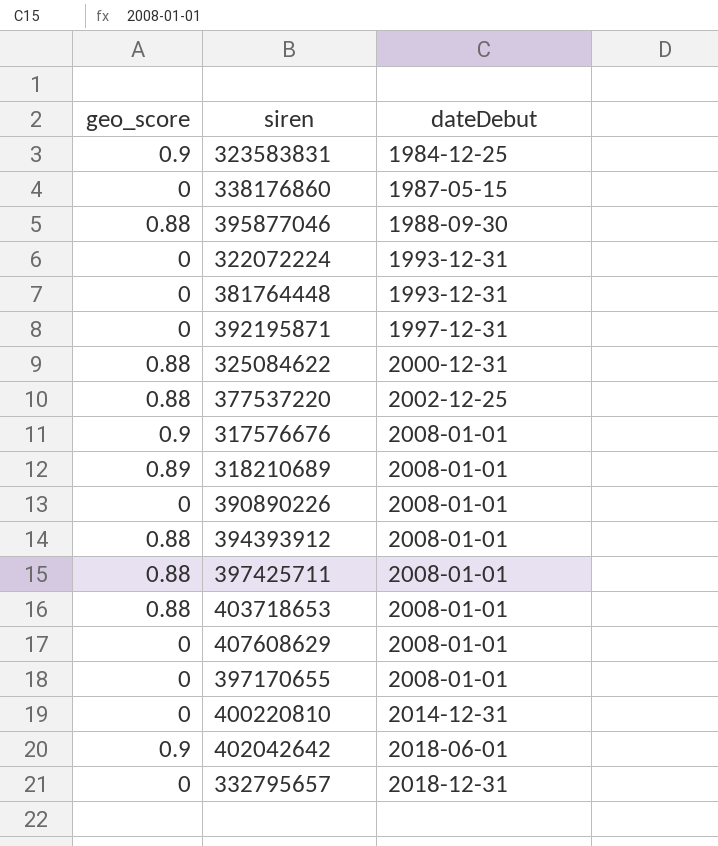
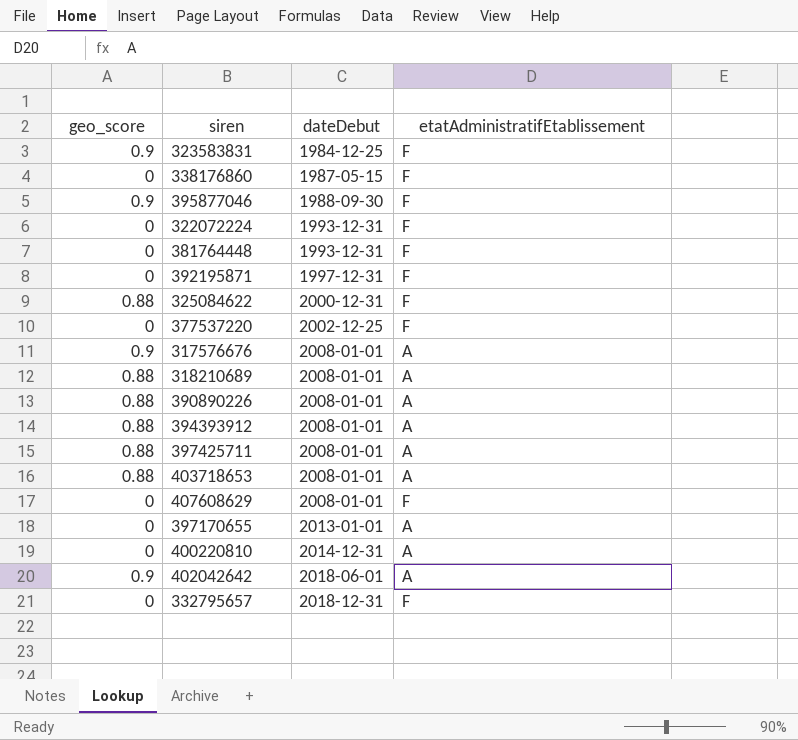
column etatAdministratifEtablissement | position: none -> 4
395877046 | geo_score: 0.88 -> 0.9
377537220 | geo_score: 0.88 -> 0
318210689 | geo_score: 0.89 -> 0.88
390890226 | geo_score: 0 -> 0.88
397170655 | dateDebut: 2008-01-01 -> 2013-01-01

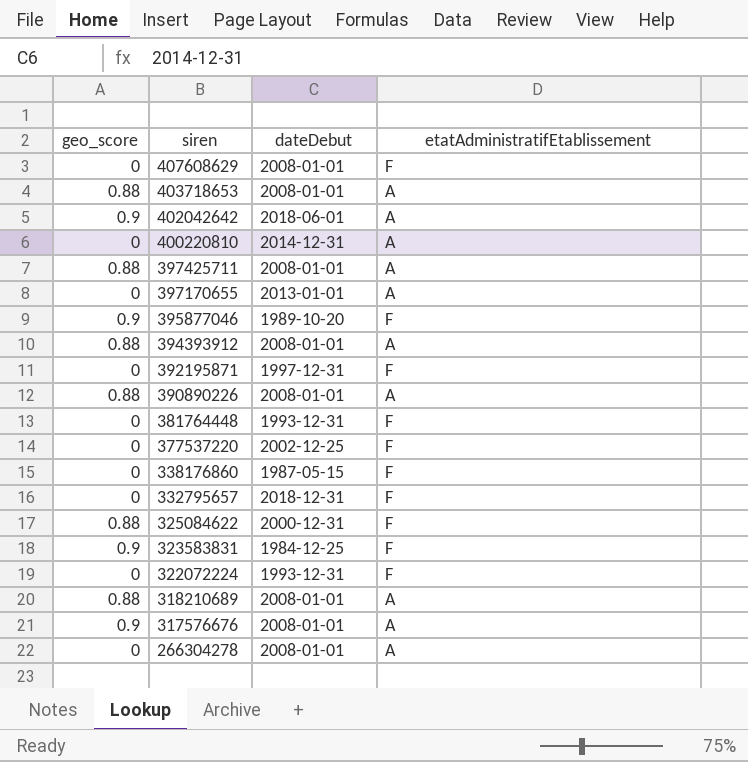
row order: dateDebut ascending -> siren descending
395877046 | dateDebut: 1988-09-30 -> 1989-10-20
row 266304278: none -> 0 | 2008-01-01 | A

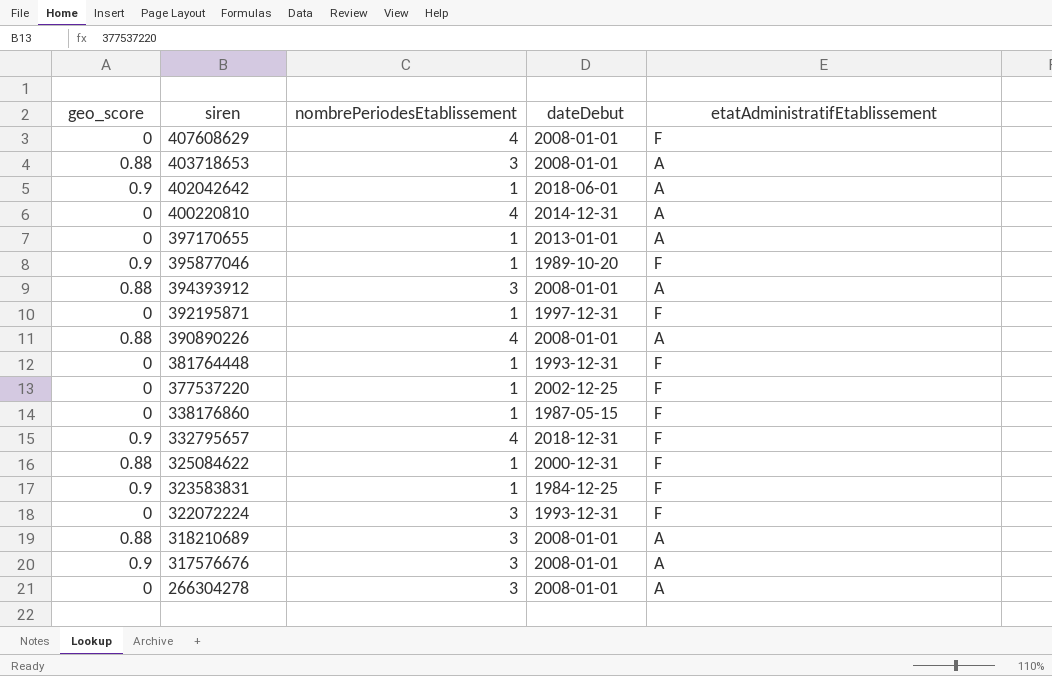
column nombrePeriodesEtablissement | position: none -> 3
row 397425711: 0.88 | 2008-01-01 | A -> none
332795657 | geo_score: 0 -> 0.9

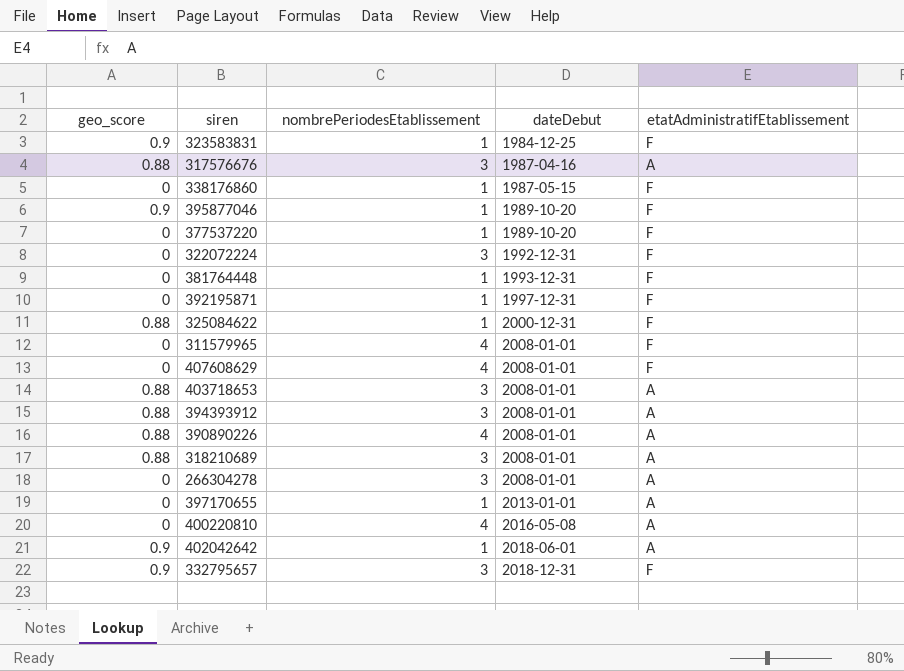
row order: siren descending -> dateDebut ascending
317576676 | geo_score: 0.9 -> 0.88
317576676 | dateDebut: 2008-01-01 -> 1987-04-16
377537220 | dateDebut: 2002-12-25 -> 1989-10-20
322072224 | dateDebut: 1993-12-31 -> 1992-12-31
row 311579965: none -> 0 | 4 | 2008-01-01 | F
400220810 | dateDebut: 2014-12-31 -> 2016-05-08
332795657 | nombrePeriodesEtablissement: 4 -> 3

